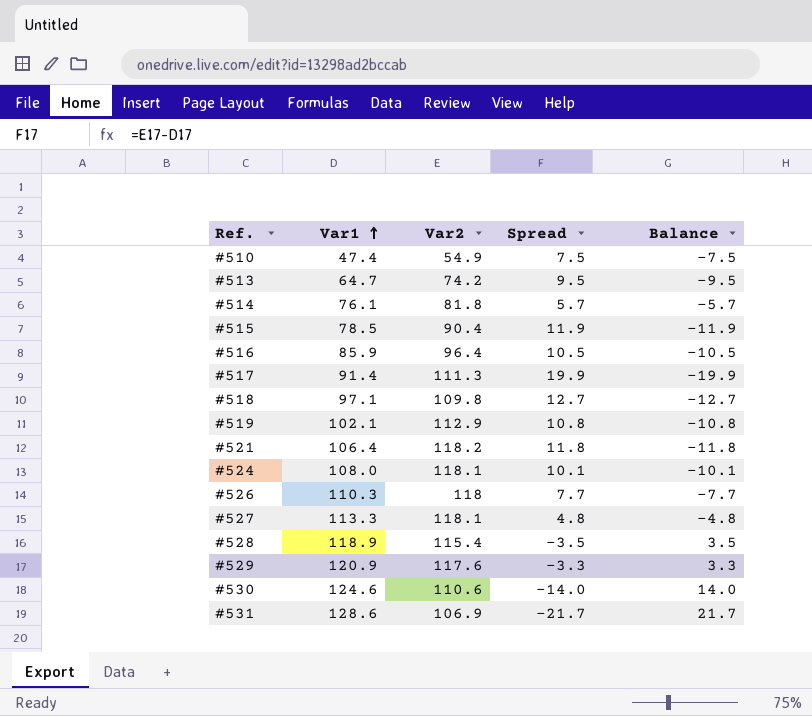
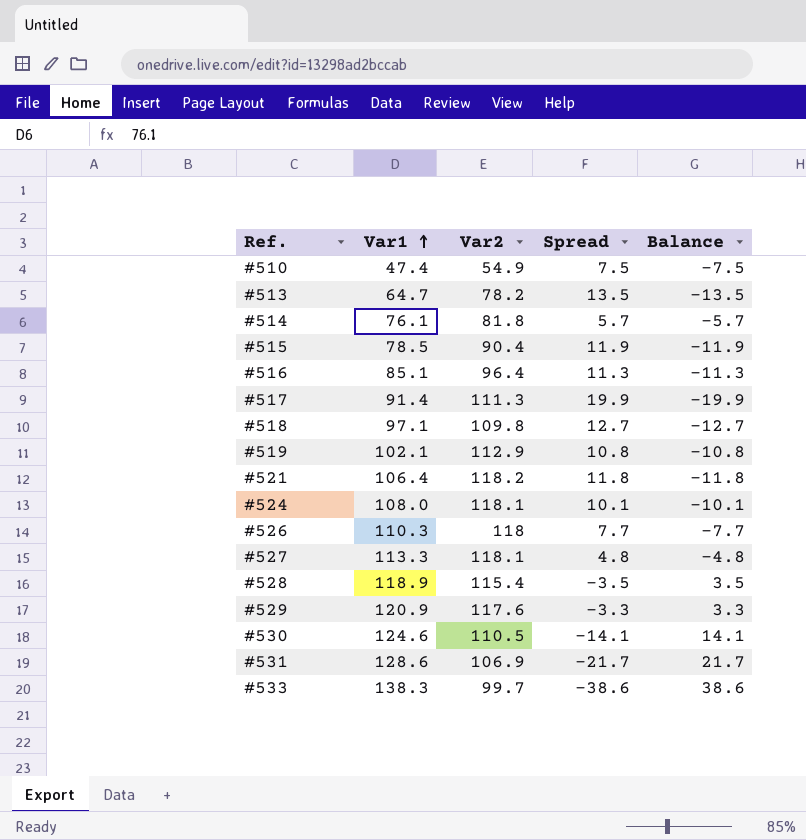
#513 | Var2: 74.2 -> 78.2
#513 | Spread: 9.5 -> 13.5
#513 | Balance: -9.5 -> -13.5
#516 | Var1: 85.9 -> 85.1
#516 | Spread: 10.5 -> 11.3
#516 | Balance: -10.5 -> -11.3
#530 | Var2: 110.6 -> 110.5
#530 | Spread: -14.0 -> -14.1
#530 | Balance: 14.0 -> 14.1
row #533: none -> 138.3 | 99.7 | -38.6 | 38.6

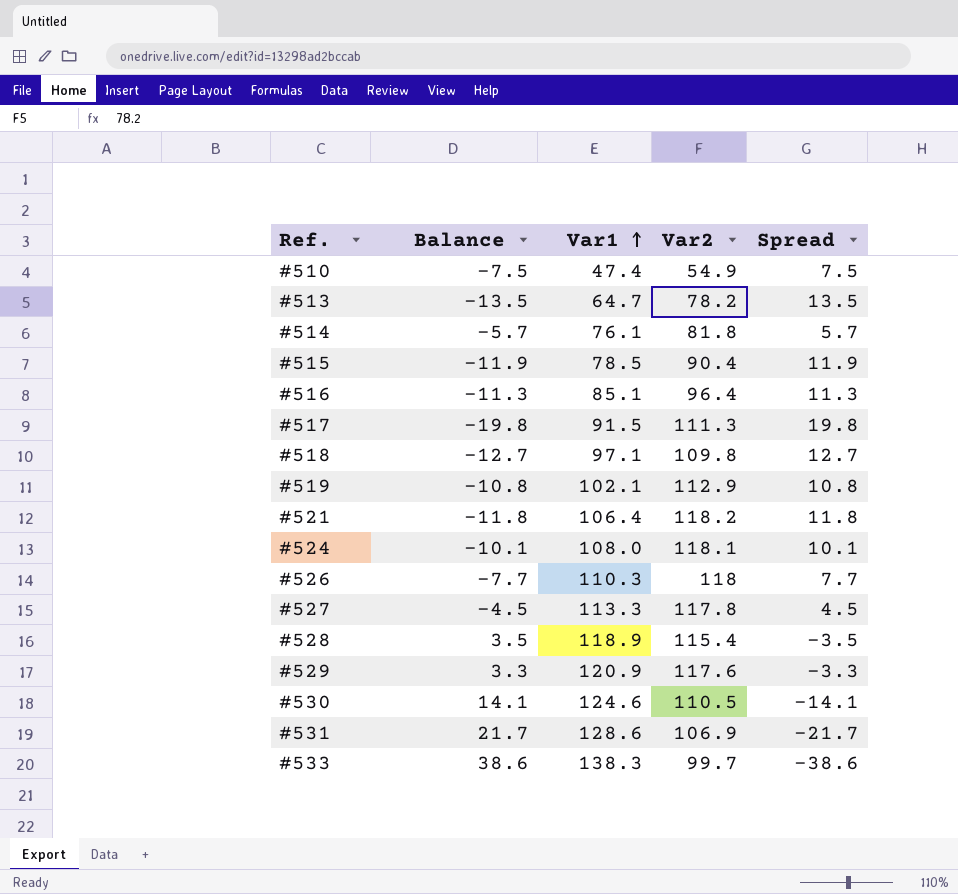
column Balance | position: 5 -> 2
#517 | Balance: -19.9 -> -19.8
#517 | Var1: 91.4 -> 91.5
#517 | Spread: 19.9 -> 19.8
#527 | Balance: -4.8 -> -4.5
#527 | Var2: 118.1 -> 117.8
#527 | Spread: 4.8 -> 4.5

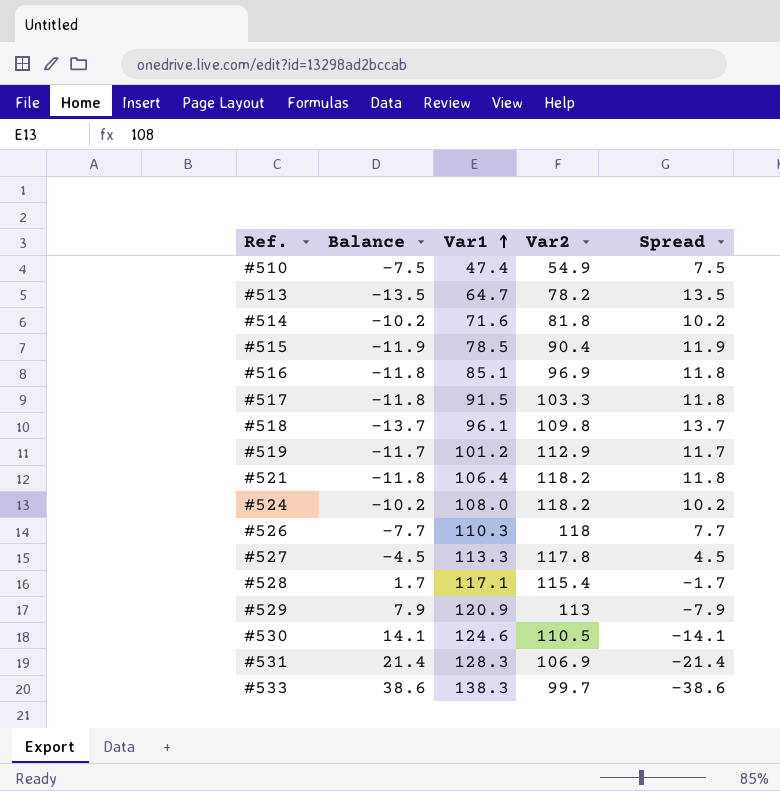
#514 | Balance: -5.7 -> -10.2
#514 | Var1: 76.1 -> 71.6
#514 | Spread: 5.7 -> 10.2
#516 | Balance: -11.3 -> -11.8
#516 | Var2: 96.4 -> 96.9
#516 | Spread: 11.3 -> 11.8
#517 | Balance: -19.8 -> -11.8
#517 | Var2: 111.3 -> 103.3
#517 | Spread: 19.8 -> 11.8
#518 | Balance: -12.7 -> -13.7
#518 | Var1: 97.1 -> 96.1
#518 | Spread: 12.7 -> 13.7
#519 | Balance: -10.8 -> -11.7
#519 | Var1: 102.1 -> 101.2
#519 | Spread: 10.8 -> 11.7
#524 | Balance: -10.1 -> -10.2
#524 | Var2: 118.1 -> 118.2
#524 | Spread: 10.1 -> 10.2
#528 | Balance: 3.5 -> 1.7
#528 | Var1: 118.9 -> 117.1
#528 | Spread: -3.5 -> -1.7
#529 | Balance: 3.3 -> 7.9
#529 | Var2: 117.6 -> 113
#529 | Spread: -3.3 -> -7.9
#531 | Balance: 21.7 -> 21.4
#531 | Var1: 128.6 -> 128.3
#531 | Spread: -21.7 -> -21.4

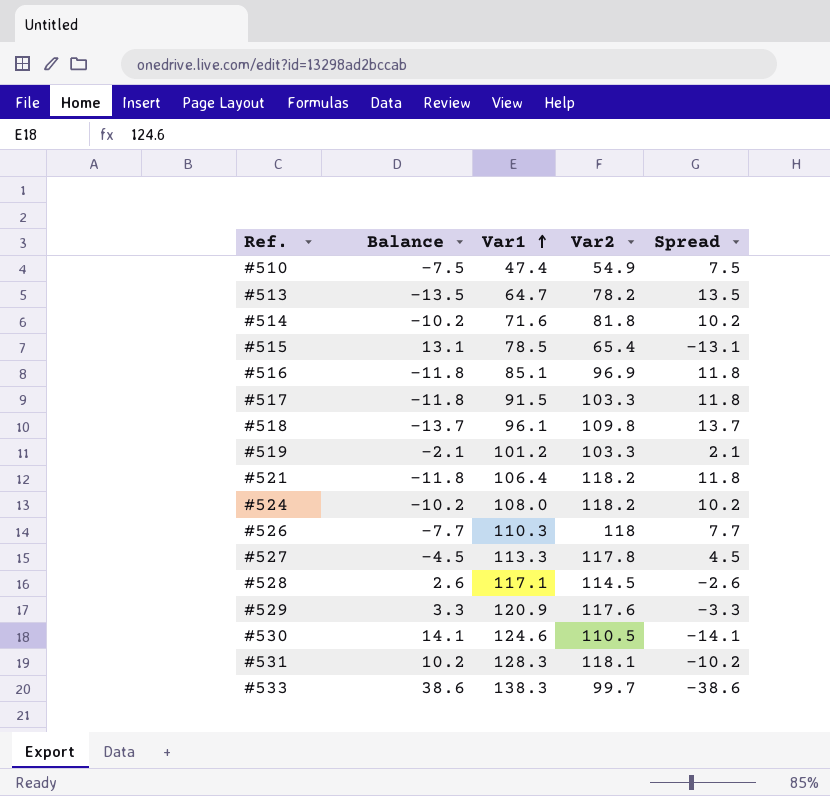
#515 | Balance: -11.9 -> 13.1
#515 | Var2: 90.4 -> 65.4
#515 | Spread: 11.9 -> -13.1
#519 | Balance: -11.7 -> -2.1
#519 | Var2: 112.9 -> 103.3
#519 | Spread: 11.7 -> 2.1
#528 | Balance: 1.7 -> 2.6
#528 | Var2: 115.4 -> 114.5
#528 | Spread: -1.7 -> -2.6
#529 | Balance: 7.9 -> 3.3
#529 | Var2: 113 -> 117.6
#529 | Spread: -7.9 -> -3.3
#531 | Balance: 21.4 -> 10.2
#531 | Var2: 106.9 -> 118.1
#531 | Spread: -21.4 -> -10.2

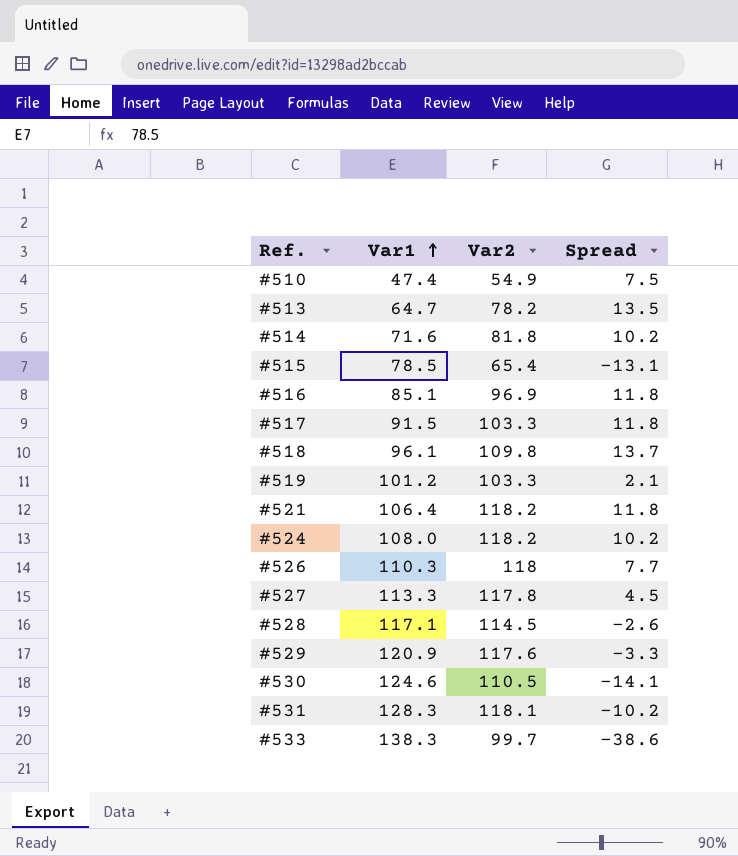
column Balance | formula: [Var1] - [Var2] -> none

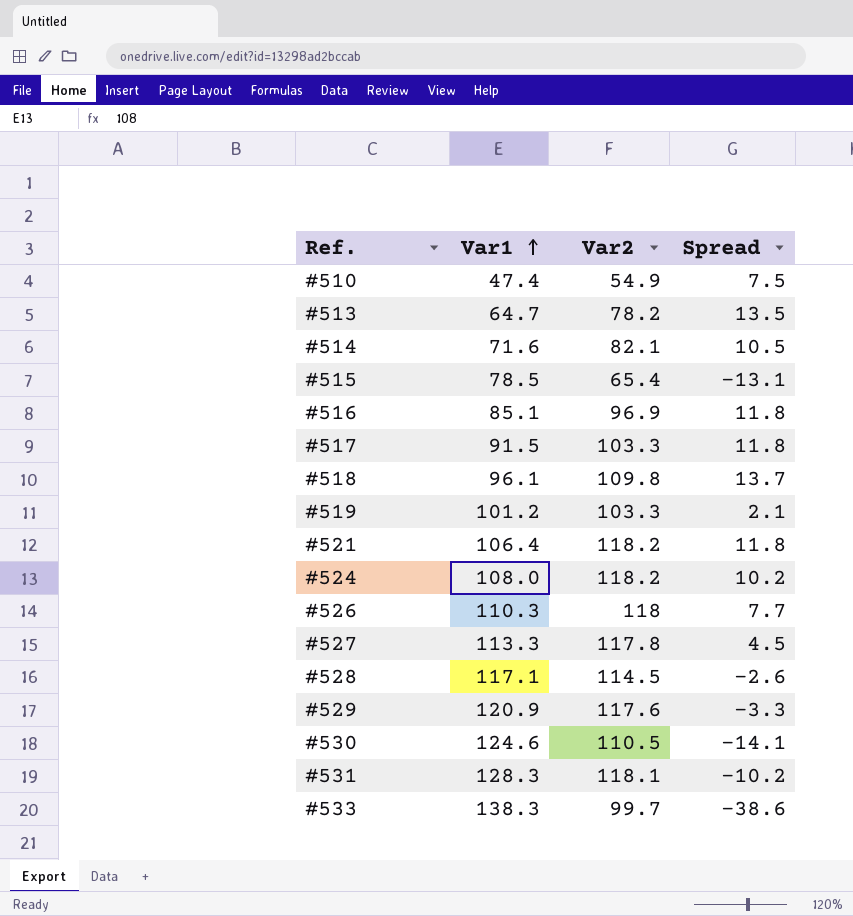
#514 | Var2: 81.8 -> 82.1
#514 | Spread: 10.2 -> 10.5

